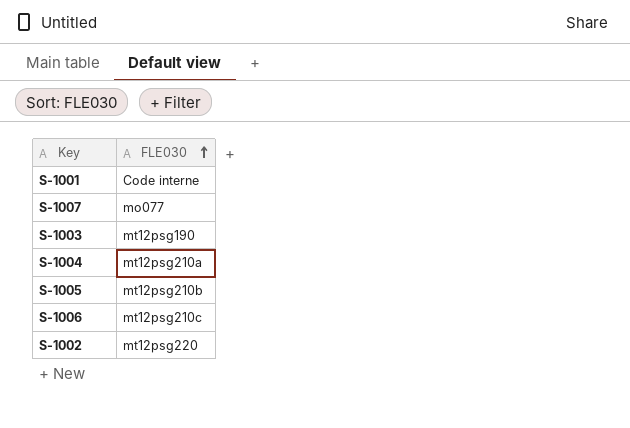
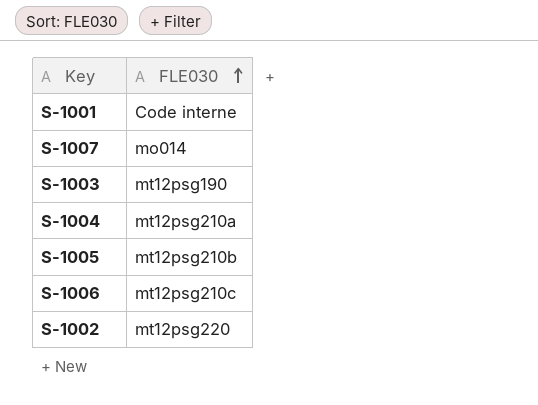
S-1007 | FLE030: mo077 -> mo014

